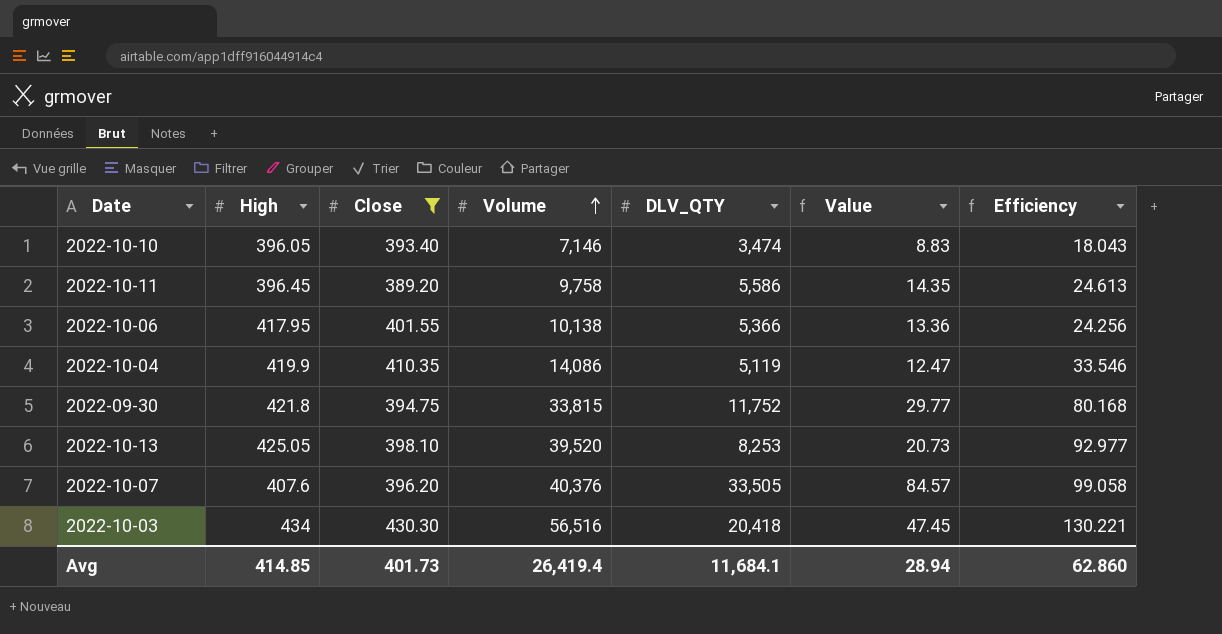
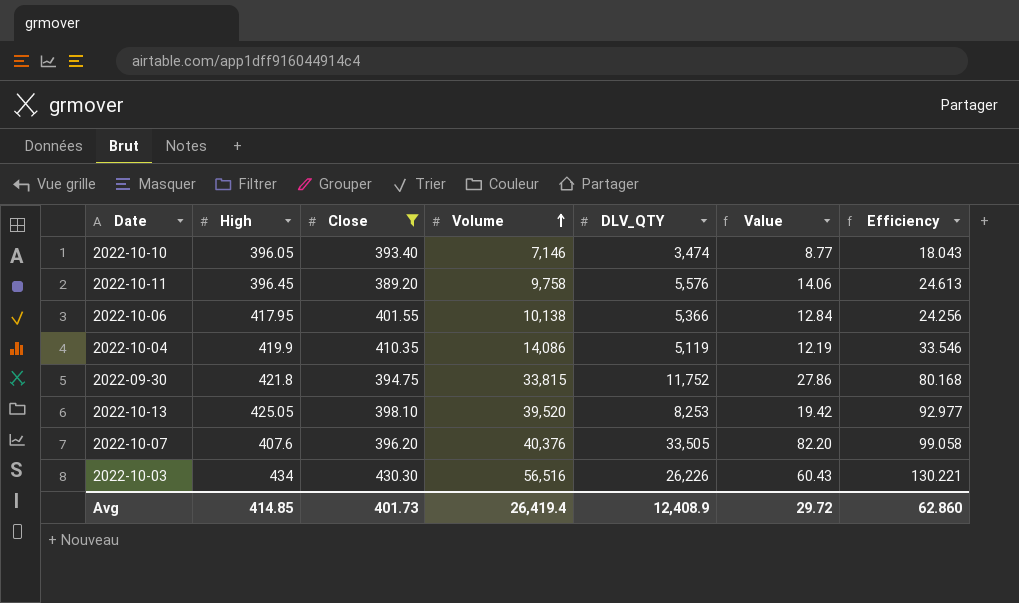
column Value | formula: [DLV_QTY] / [Close] -> [DLV_QTY] / [High]
2022-10-11 | DLV_QTY: 5,586 -> 5,576
2022-10-03 | DLV_QTY: 20,418 -> 26,226
Avg | DLV_QTY: 11,684.1 -> 12,408.9
Avg | Value: 28.94 -> 29.72

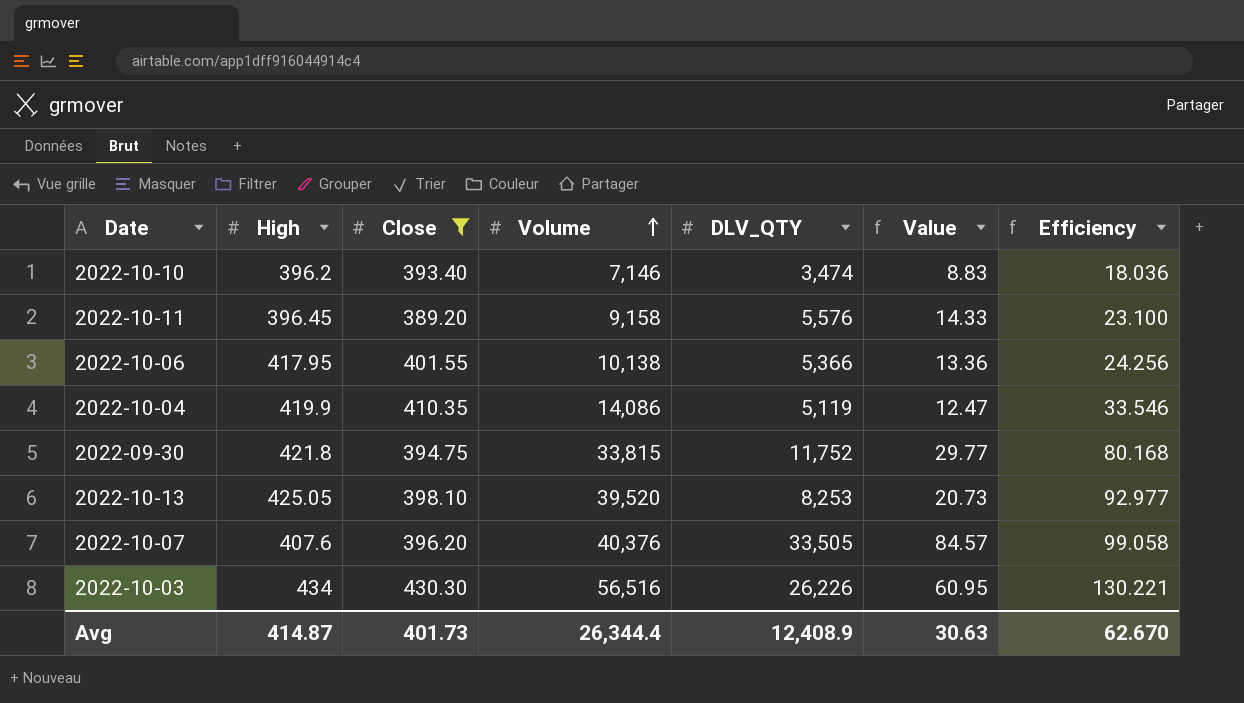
column Value | formula: [DLV_QTY] / [High] -> [DLV_QTY] / [Close]
2022-10-10 | High: 396.05 -> 396.2
2022-10-10 | Efficiency: 18.043 -> 18.036
2022-10-11 | Volume: 9,758 -> 9,158
2022-10-11 | Efficiency: 24.613 -> 23.100
Avg | High: 414.85 -> 414.87
Avg | Volume: 26,419.4 -> 26,344.4
Avg | Value: 29.72 -> 30.63
Avg | Efficiency: 62.860 -> 62.670

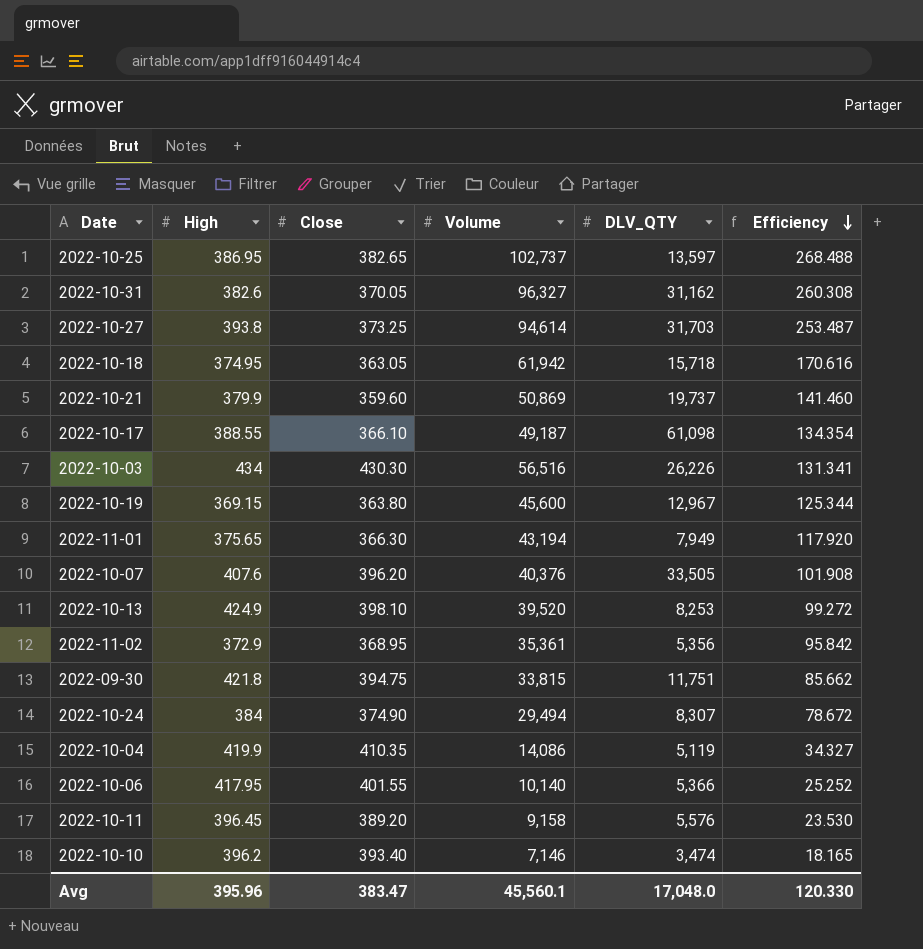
filter: Close >= 389.20 -> none
row order: Volume ascending -> Efficiency descending
column Value | formula: [DLV_QTY] / [Close] -> none
column Efficiency | formula: [Volume] / [High] -> [Volume] / [Close]
2022-10-13 | High: 425.05 -> 424.9
2022-09-30 | DLV_QTY: 11,752 -> 11,751
2022-10-06 | Volume: 10,138 -> 10,140
Avg | High: 414.87 -> 395.96
Avg | Close: 401.73 -> 383.47
Avg | Volume: 26,344.4 -> 45,560.1
Avg | DLV_QTY: 12,408.9 -> 17,048.0
Avg | Efficiency: 62.670 -> 120.330

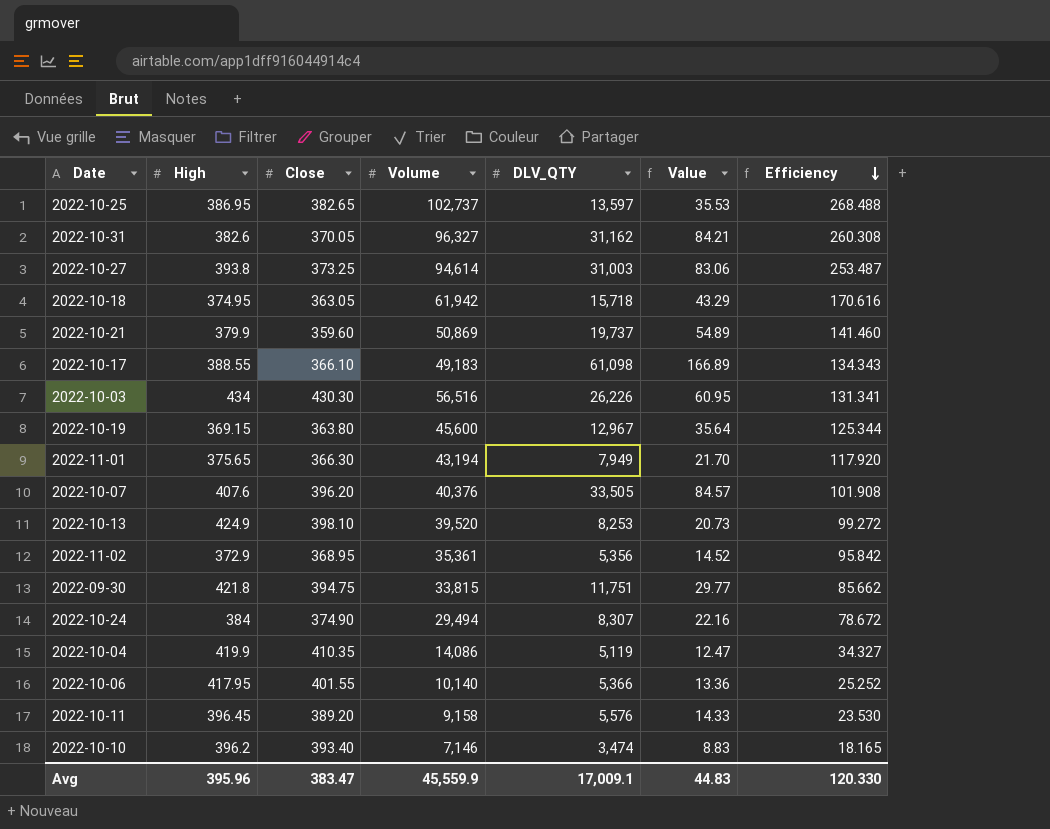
column Value | formula: none -> [DLV_QTY] / [Close]
2022-10-27 | DLV_QTY: 31,703 -> 31,003
2022-10-17 | Volume: 49,187 -> 49,183
2022-10-17 | Efficiency: 134.354 -> 134.343
Avg | Volume: 45,560.1 -> 45,559.9
Avg | DLV_QTY: 17,048.0 -> 17,009.1

